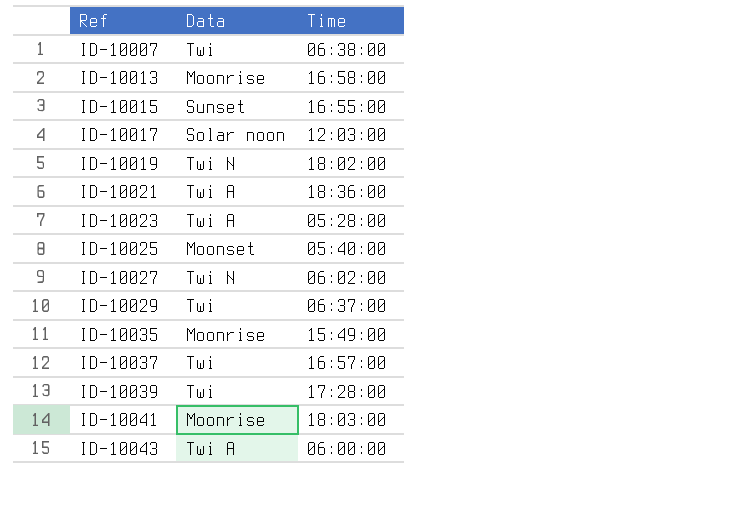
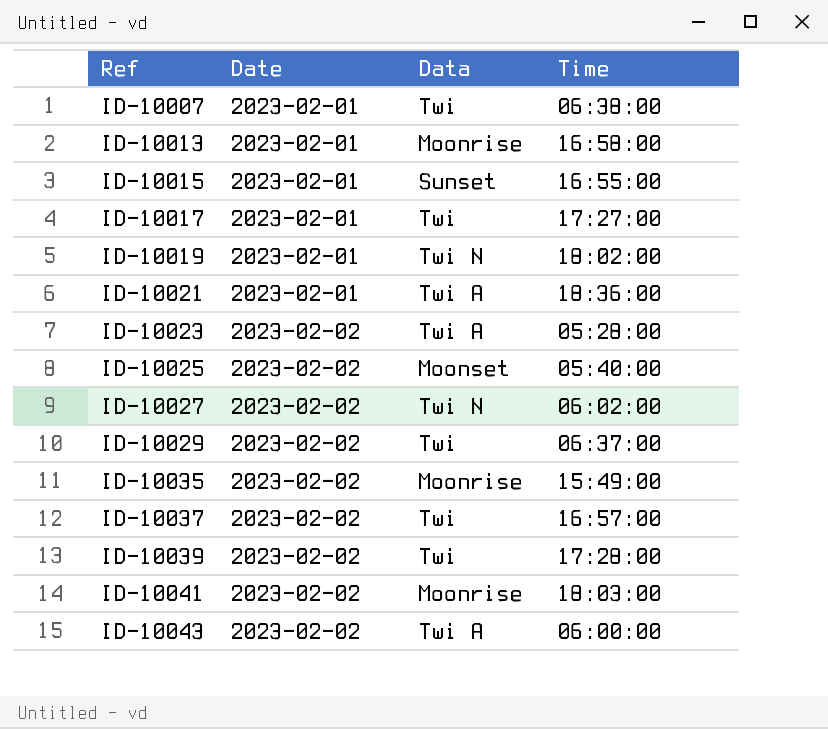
column Date | position: none -> 2
ID-10017 | Data: Solar noon -> Twi
ID-10017 | Time: 12:03:00 -> 17:27:00

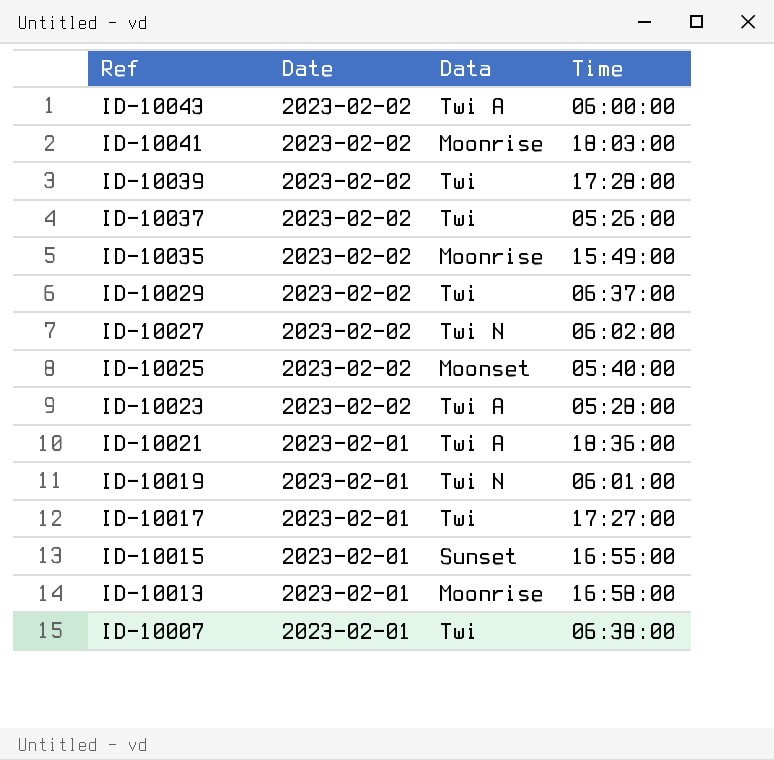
row order: Ref ascending -> Ref descending
ID-10037 | Time: 16:57:00 -> 05:26:00
ID-10019 | Time: 18:02:00 -> 06:01:00

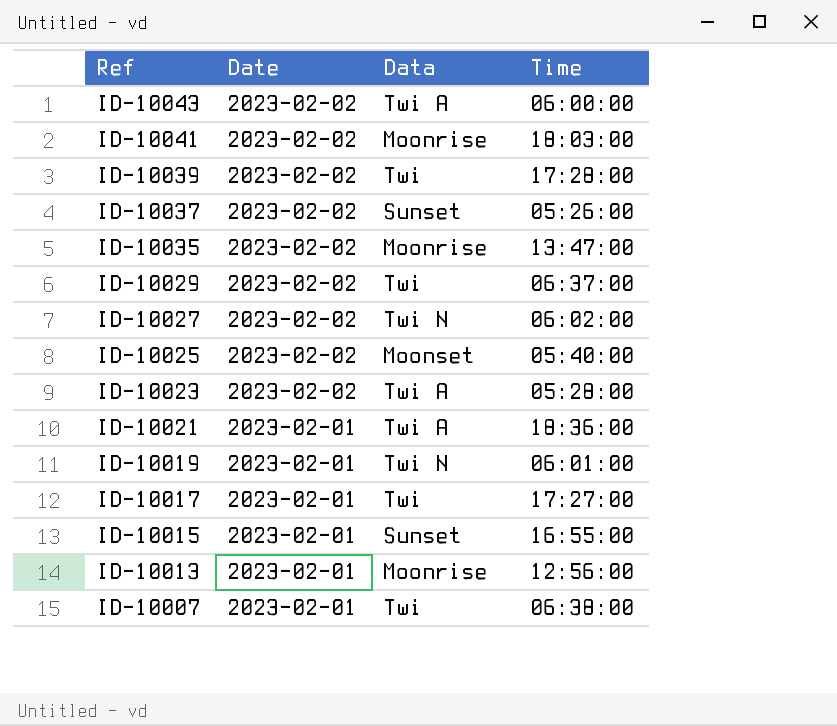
ID-10037 | Data: Twi -> Sunset
ID-10035 | Time: 15:49:00 -> 13:47:00
ID-10013 | Time: 16:58:00 -> 12:56:00

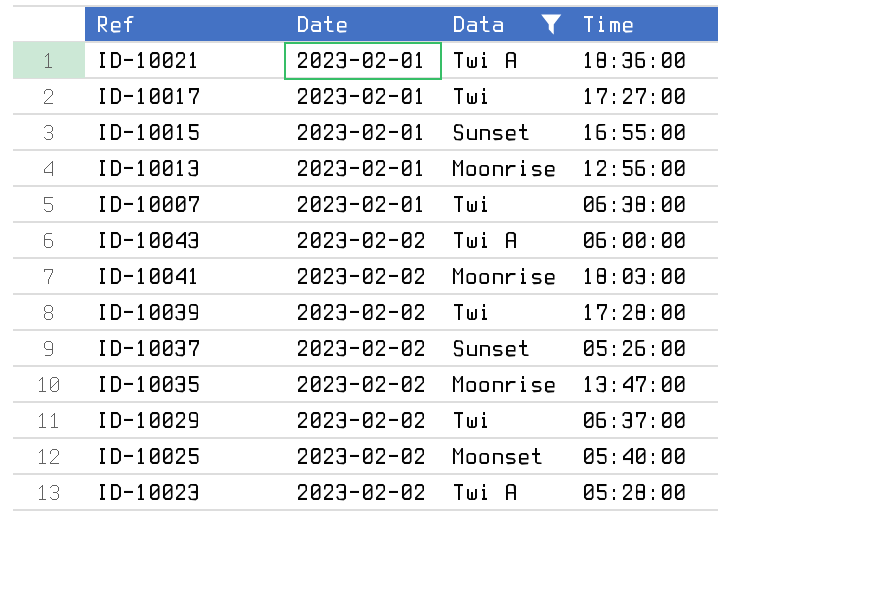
filter: none -> Data != Twi N
row order: Ref descending -> Date ascending

